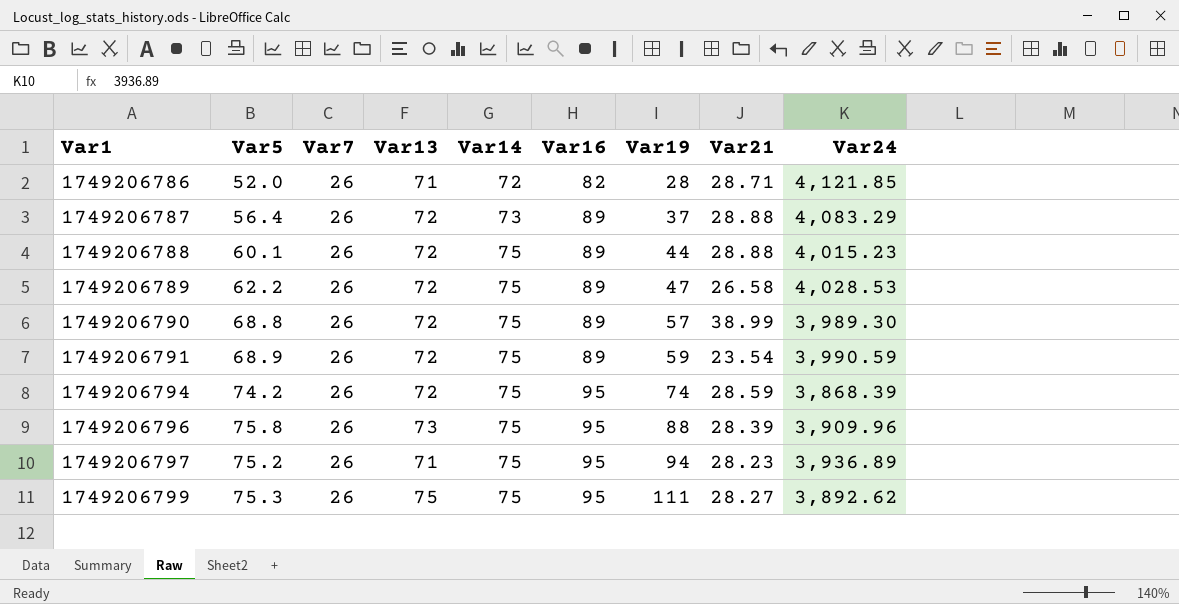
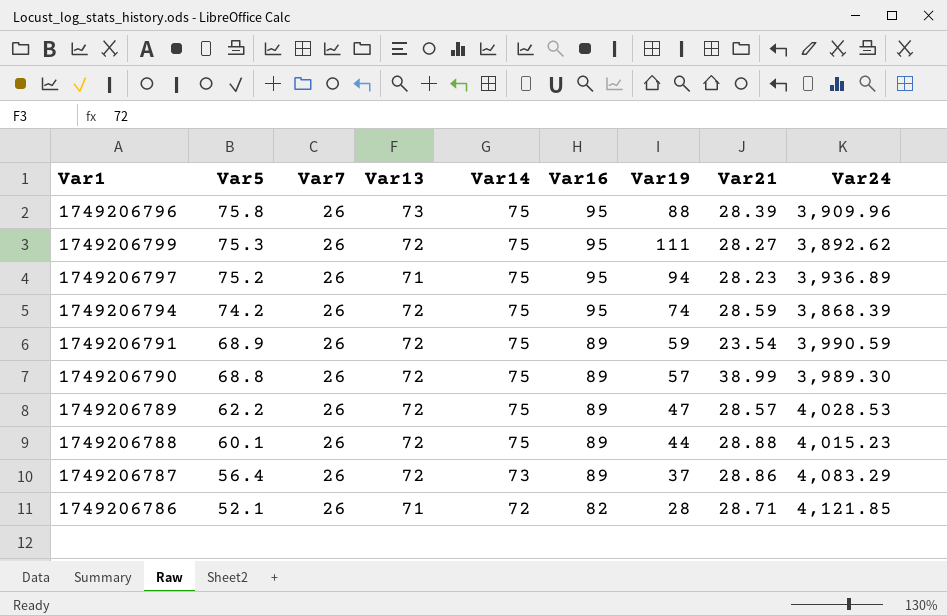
row order: Var1 ascending -> Var5 descending
1749206799 | Var13: 75 -> 72
1749206789 | Var21: 26.58 -> 28.57
1749206787 | Var21: 28.88 -> 28.86
1749206786 | Var5: 52.0 -> 52.1

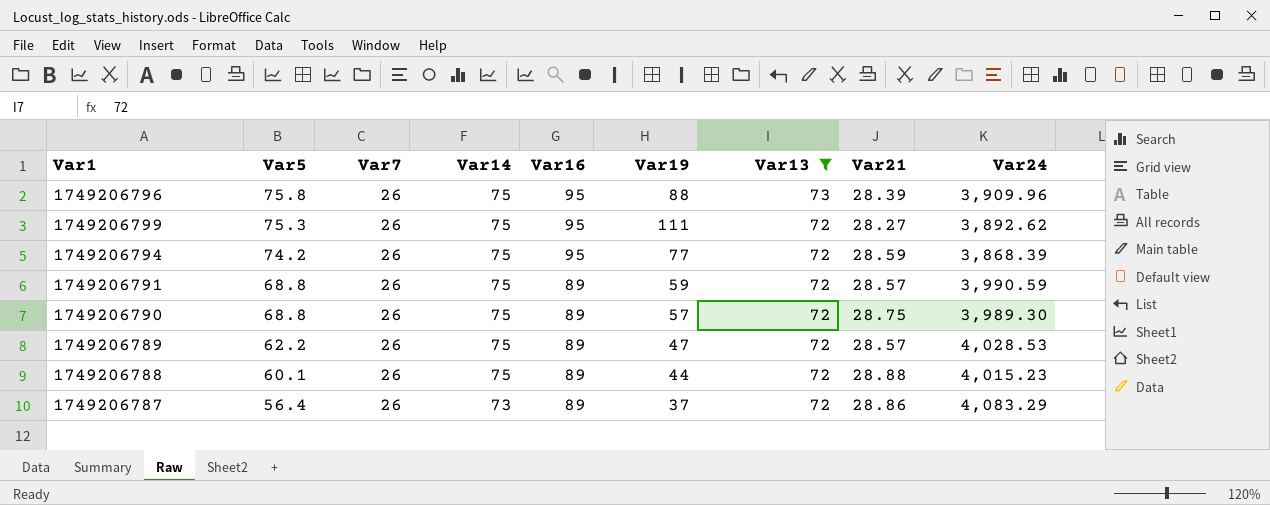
filter: none -> Var13 != 71
column Var13 | position: 4 -> 7
1749206794 | Var19: 74 -> 77
1749206791 | Var5: 68.9 -> 68.8
1749206791 | Var21: 23.54 -> 28.57
1749206790 | Var21: 38.99 -> 28.75

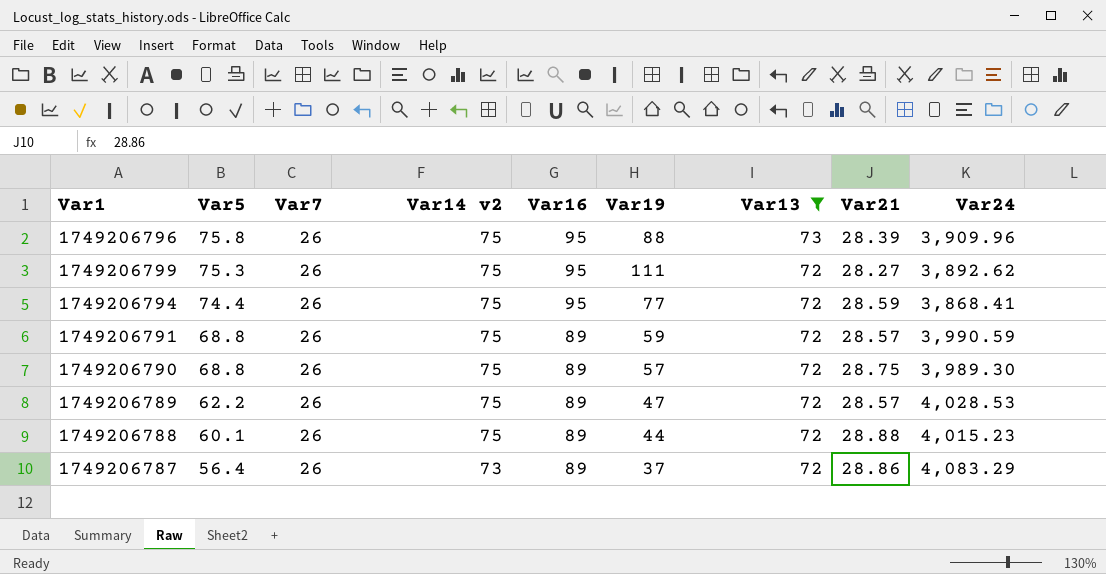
column name: Var14 -> Var14 v2
1749206794 | Var5: 74.2 -> 74.4
1749206794 | Var24: 3,868.39 -> 3,868.41

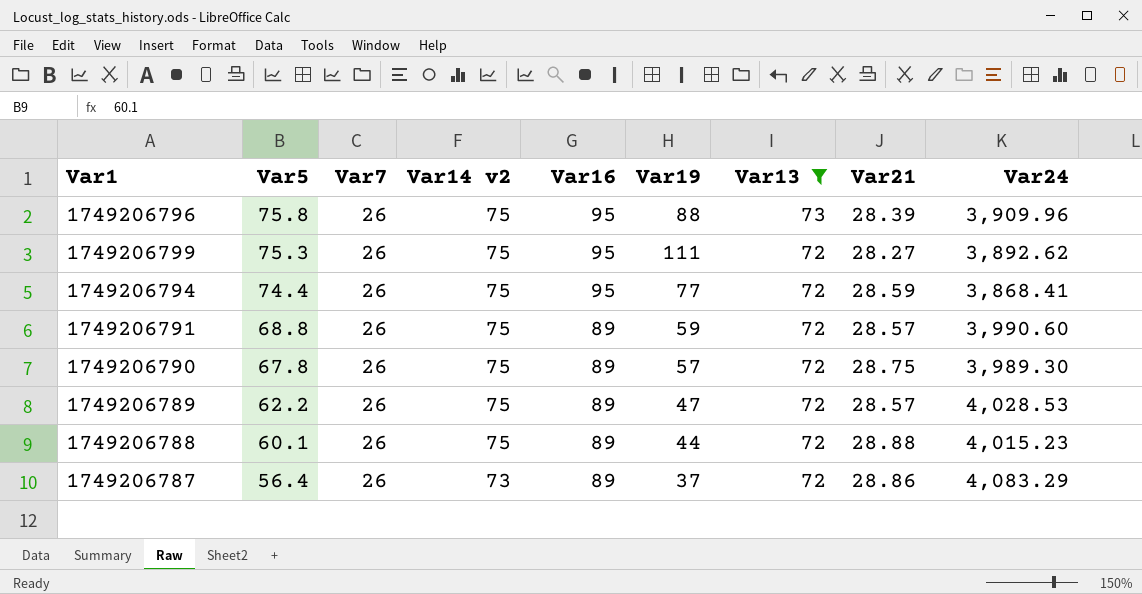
1749206791 | Var24: 3,990.59 -> 3,990.60
1749206790 | Var5: 68.8 -> 67.8

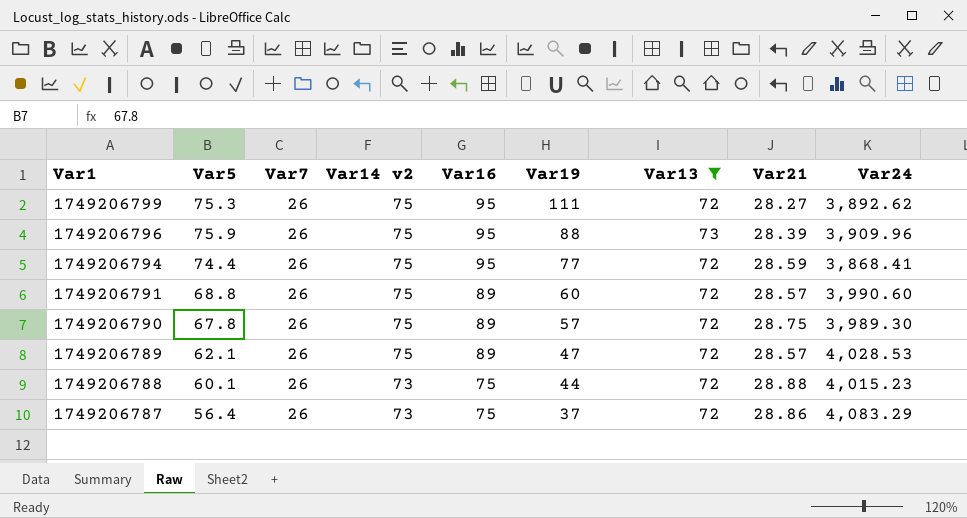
row order: Var5 descending -> Var1 descending
1749206796 | Var5: 75.8 -> 75.9
1749206791 | Var19: 59 -> 60
1749206789 | Var5: 62.2 -> 62.1
1749206788 | Var14 v2: 75 -> 73
1749206788 | Var16: 89 -> 75
1749206787 | Var16: 89 -> 75

